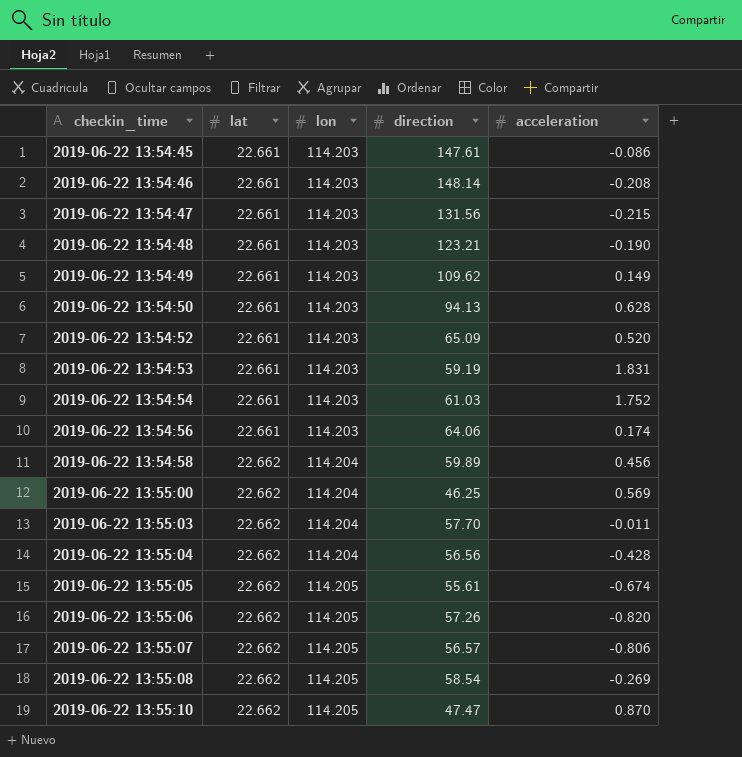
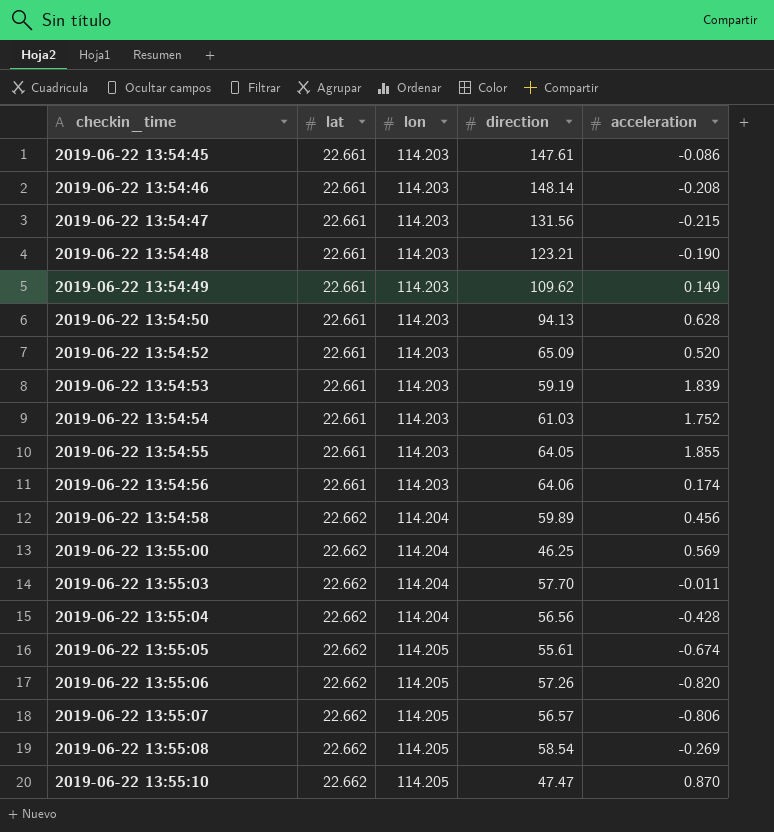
2019-06-22 13:54:53 | acceleration: 1.831 -> 1.839
row 2019-06-22 13:54:55: none -> 22.661 | 114.203 | 64.05 | 1.855

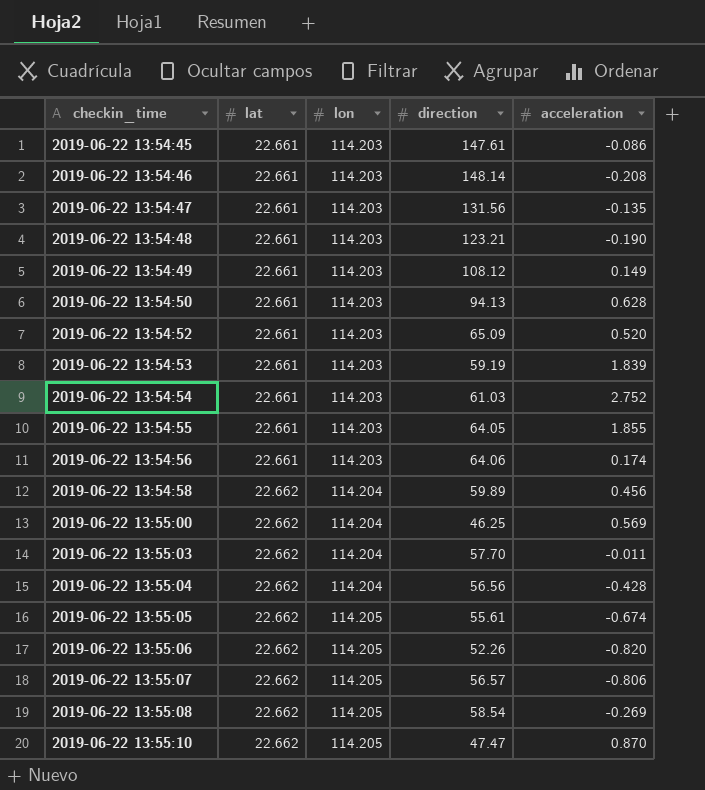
2019-06-22 13:54:47 | acceleration: -0.215 -> -0.135
2019-06-22 13:54:49 | direction: 109.62 -> 108.12
2019-06-22 13:54:54 | acceleration: 1.752 -> 2.752
2019-06-22 13:55:06 | direction: 57.26 -> 52.26

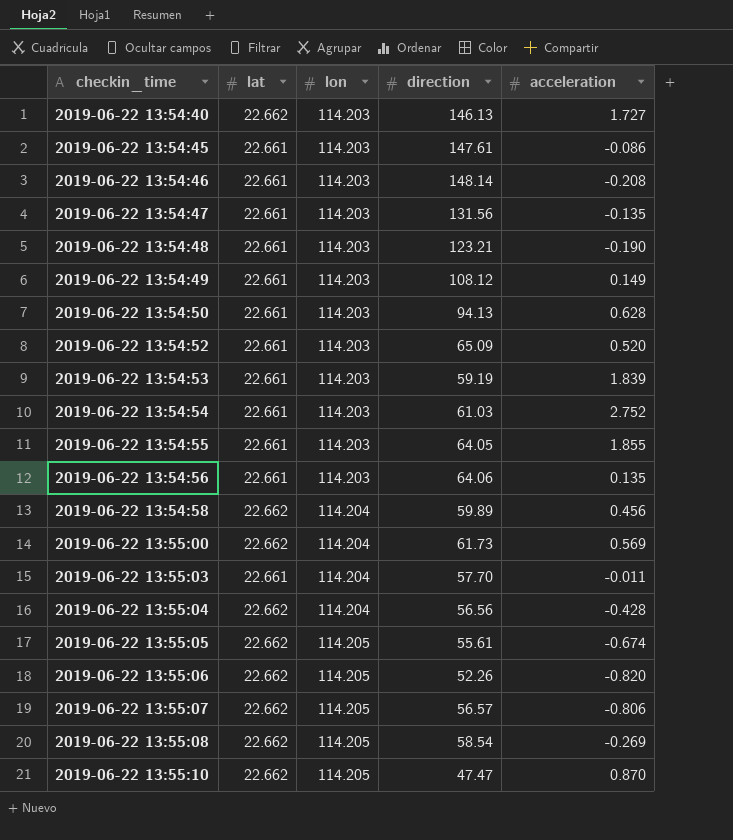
row 2019-06-22 13:54:40: none -> 22.662 | 114.203 | 146.13 | 1.727
2019-06-22 13:54:56 | acceleration: 0.174 -> 0.135
2019-06-22 13:55:00 | direction: 46.25 -> 61.73
2019-06-22 13:55:03 | lat: 22.662 -> 22.661

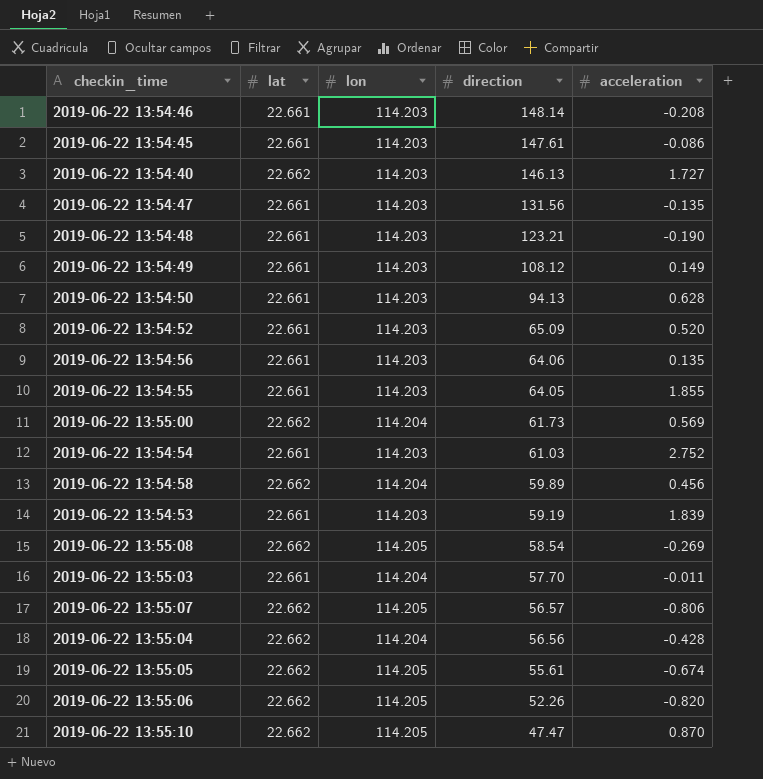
row order: checkin_time ascending -> direction descending

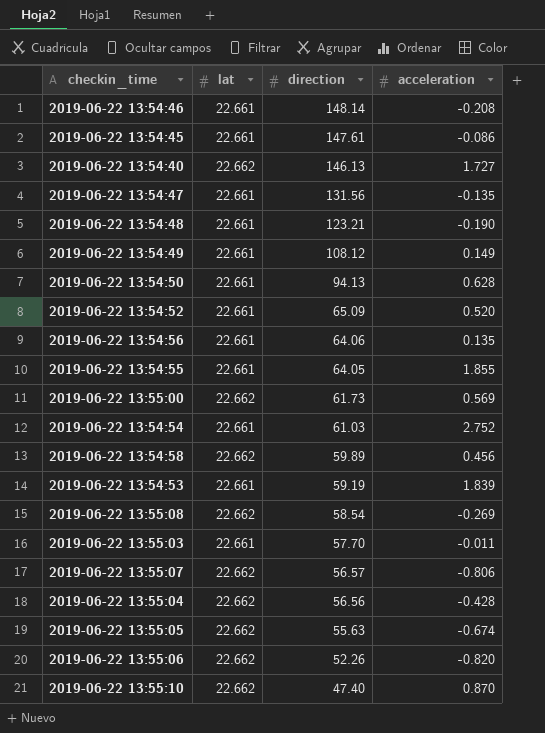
column lon | position: 3 -> none
2019-06-22 13:55:05 | direction: 55.61 -> 55.63
2019-06-22 13:55:10 | direction: 47.47 -> 47.40

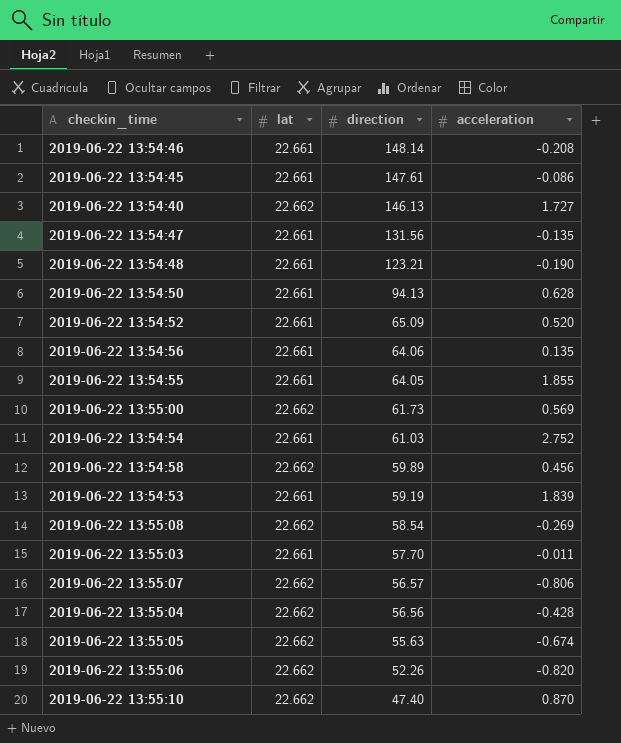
row 2019-06-22 13:54:49: 22.661 | 108.12 | 0.149 -> none

